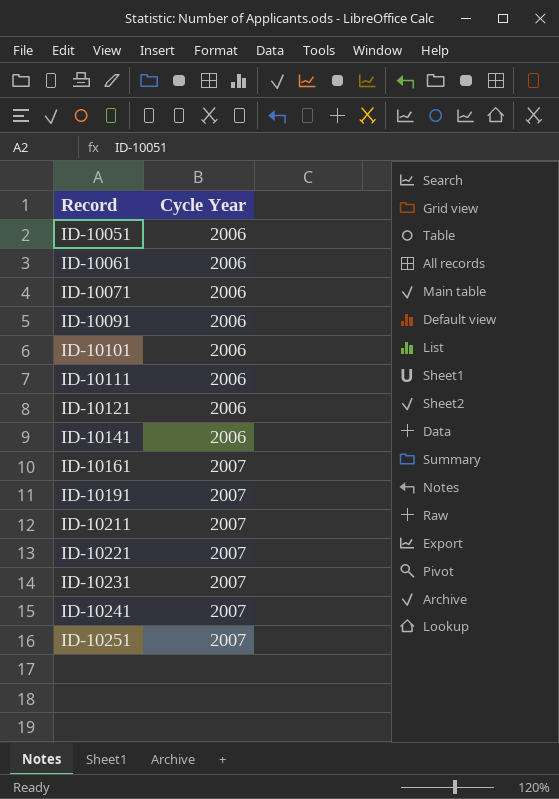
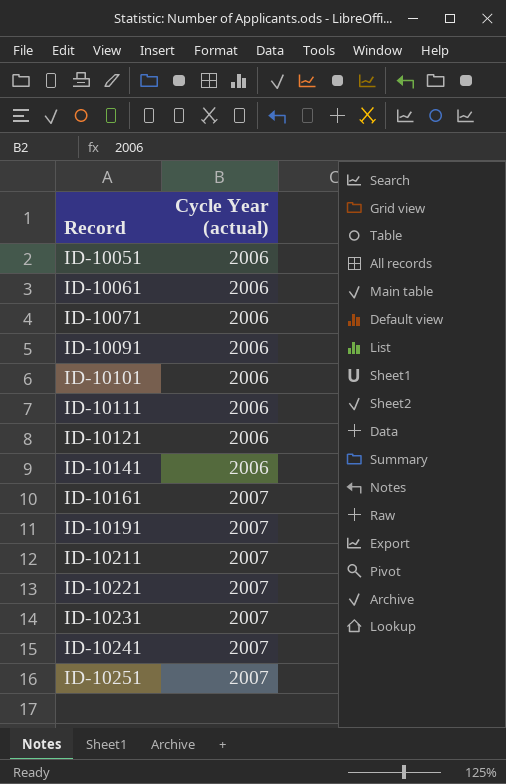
column name: Cycle Year -> Cycle Year (actual)

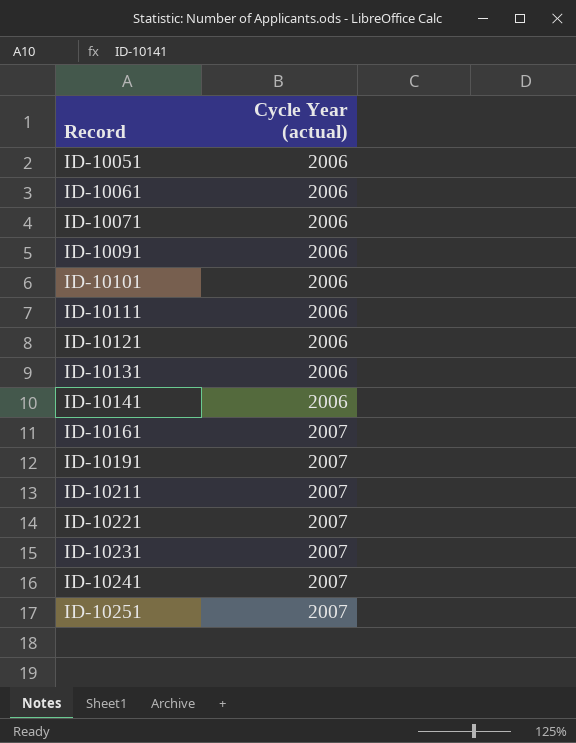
row ID-10131: none -> 2006

